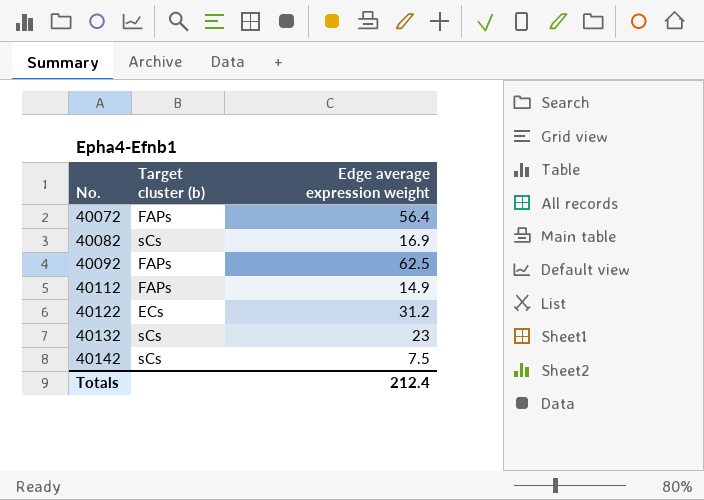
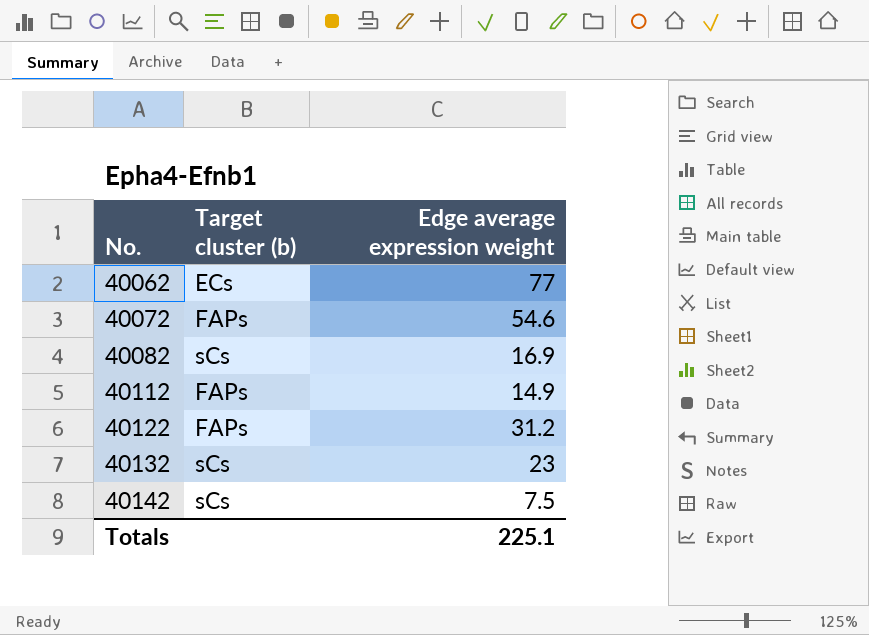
row 40092: FAPs | 62.5 -> none
row 40062: none -> ECs | 77
40072 | Edge average expression weight: 56.4 -> 54.6
40122 | Target cluster (b): ECs -> FAPs
Totals | Edge average expression weight: 212.4 -> 225.1

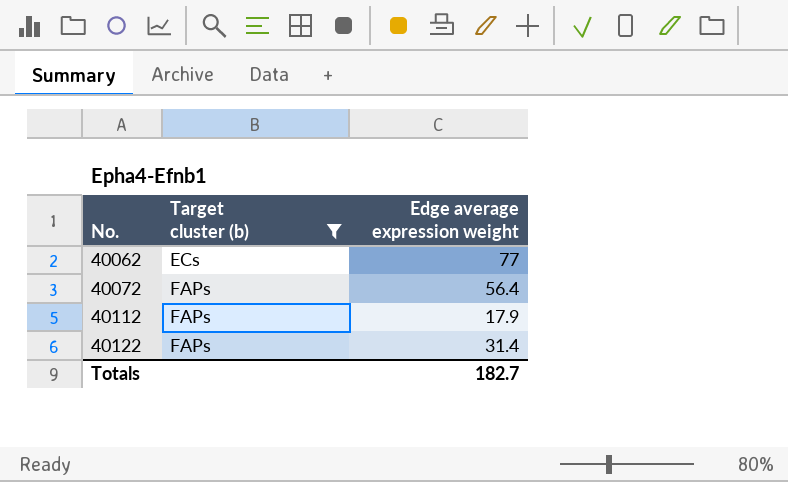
filter: none -> Target cluster (b) != sCs
40072 | Edge average expression weight: 54.6 -> 56.4
40112 | Edge average expression weight: 14.9 -> 17.9
40122 | Edge average expression weight: 31.2 -> 31.4
Totals | Edge average expression weight: 225.1 -> 182.7

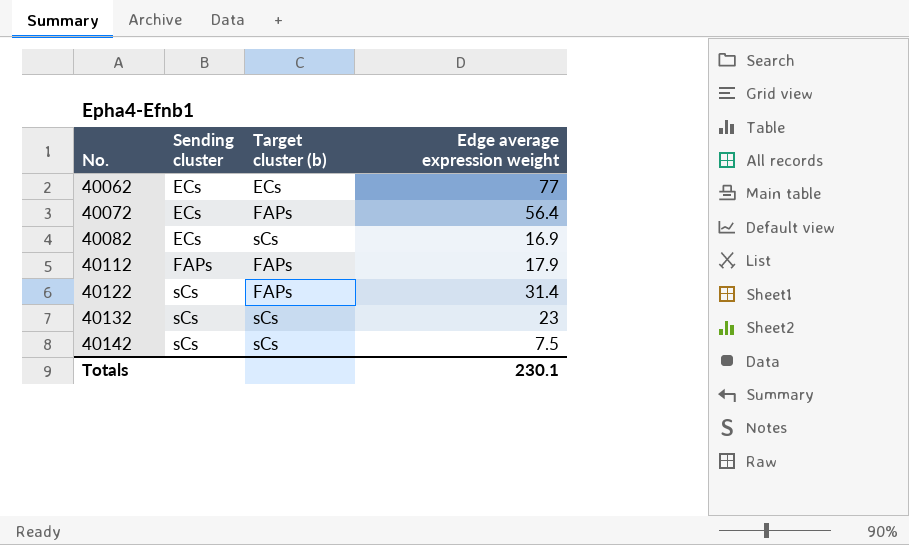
filter: Target cluster (b) != sCs -> none
column Sending cluster | position: none -> 2
Totals | Edge average expression weight: 182.7 -> 230.1

